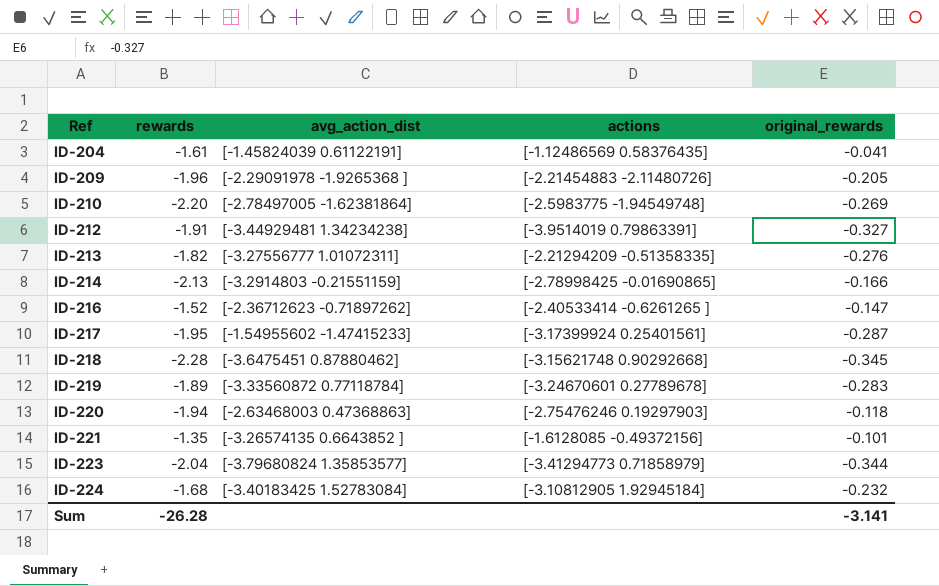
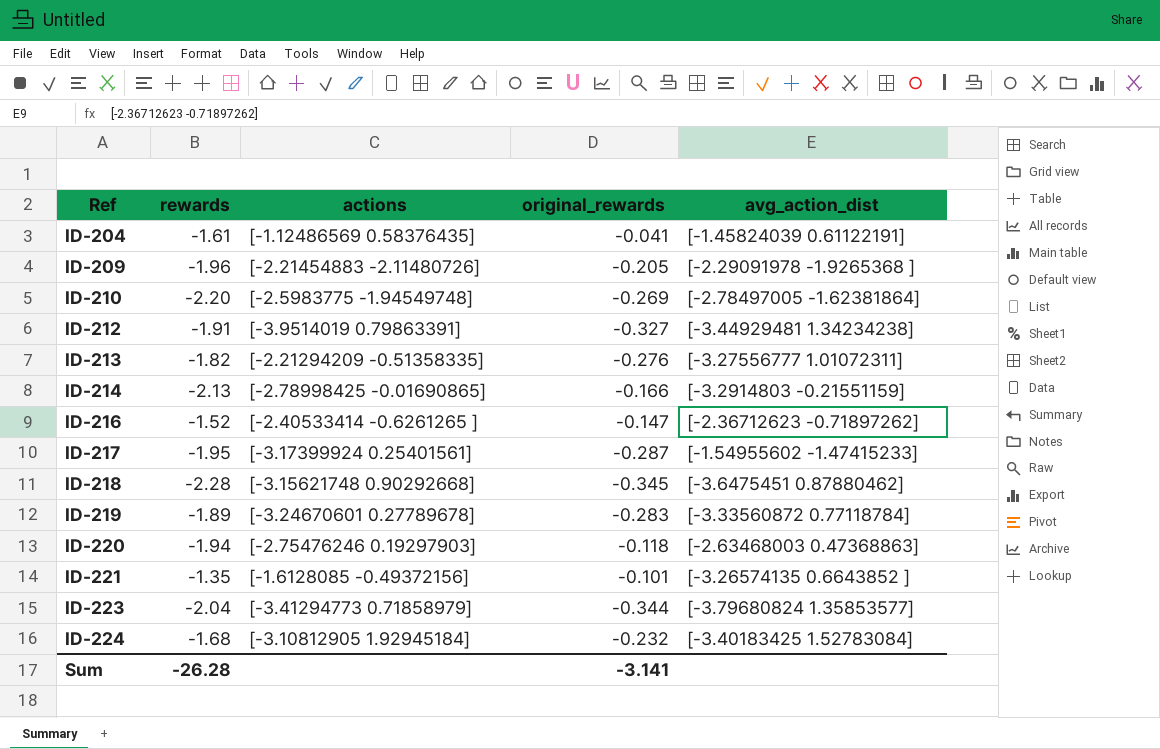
column avg_action_dist | position: 3 -> 5

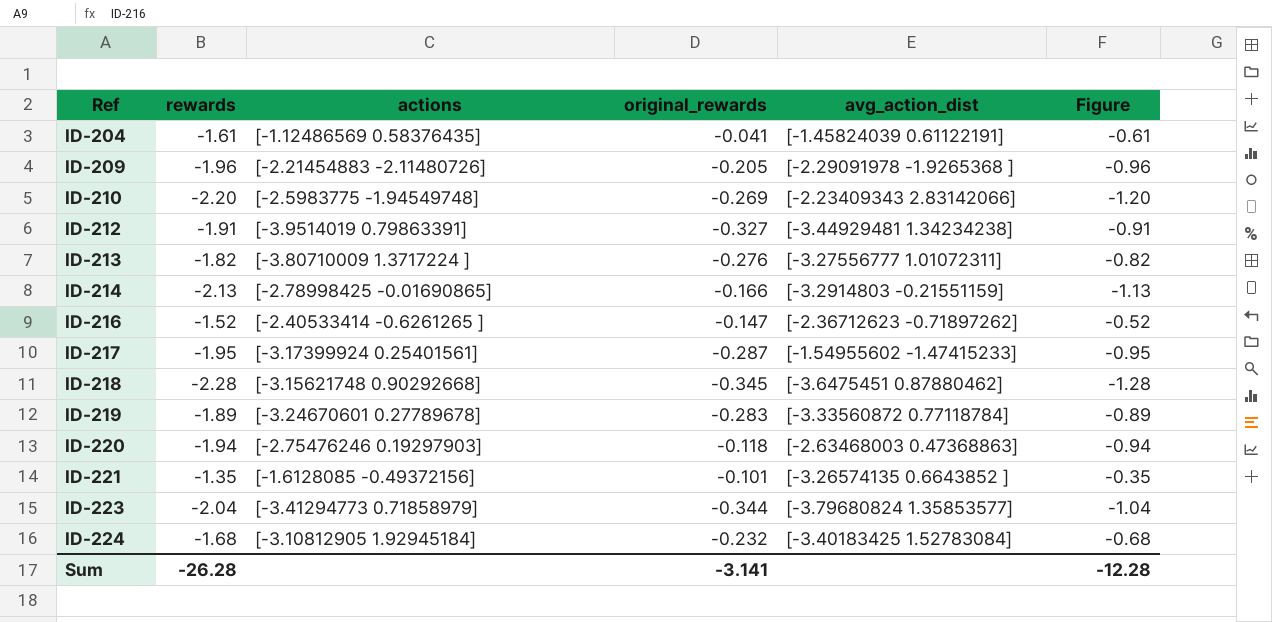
column Figure | formula: none -> [rewards] + 1
ID-210 | avg_action_dist: [-2.78497005 -1.62381864] -> [-2.23409343 2.83142066]
ID-213 | actions: [-2.21294209 -0.51358335] -> [-3.80710009 1.3717224 ]

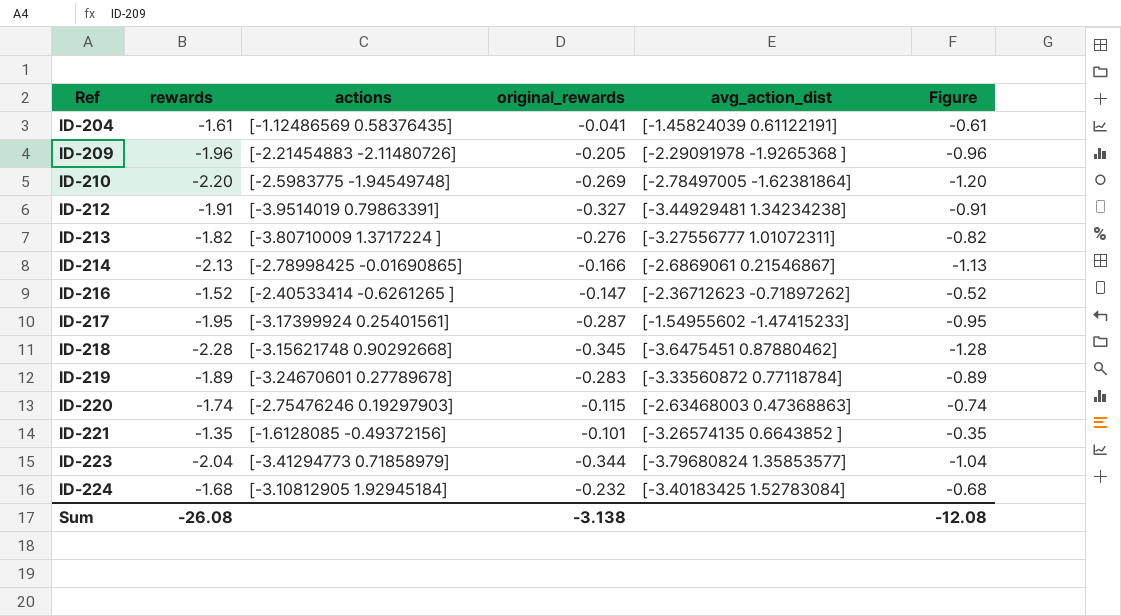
ID-210 | avg_action_dist: [-2.23409343 2.83142066] -> [-2.78497005 -1.62381864]
ID-214 | avg_action_dist: [-3.2914803 -0.21551159] -> [-2.6869061 0.21546867]
ID-220 | rewards: -1.94 -> -1.74
ID-220 | original_rewards: -0.118 -> -0.115
ID-220 | Figure: -0.94 -> -0.74
Sum | rewards: -26.28 -> -26.08
Sum | original_rewards: -3.141 -> -3.138
Sum | Figure: -12.28 -> -12.08

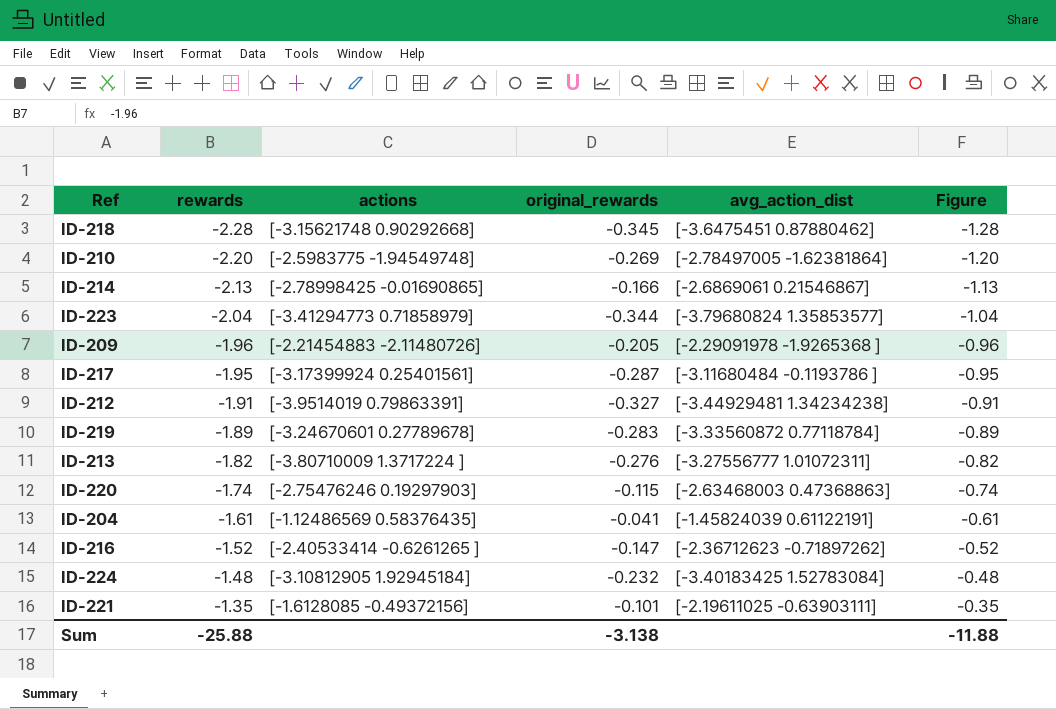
row order: Ref ascending -> rewards ascending
ID-217 | avg_action_dist: [-1.54955602 -1.47415233] -> [-3.11680484 -0.1193786 ]
ID-224 | rewards: -1.68 -> -1.48
ID-224 | Figure: -0.68 -> -0.48
ID-221 | avg_action_dist: [-3.26574135 0.6643852 ] -> [-2.19611025 -0.63903111]
Sum | rewards: -26.08 -> -25.88
Sum | Figure: -12.08 -> -11.88

